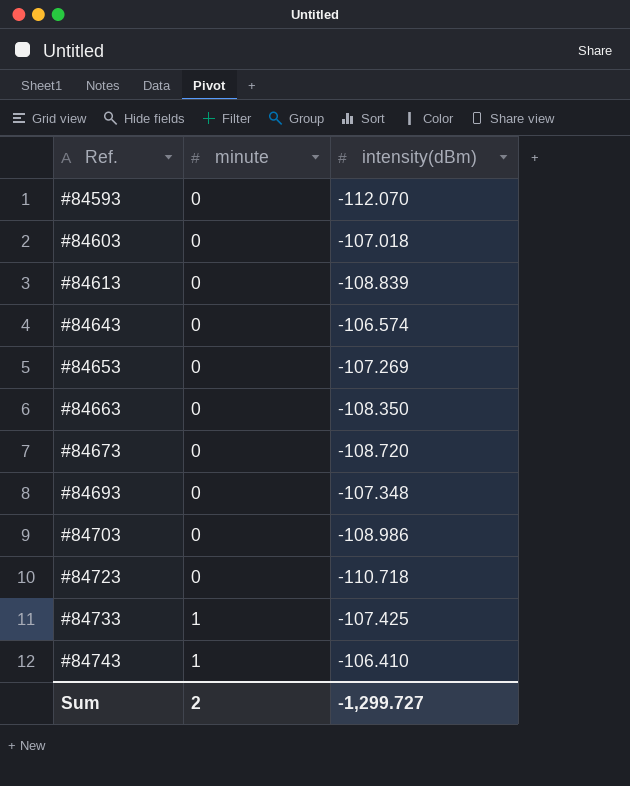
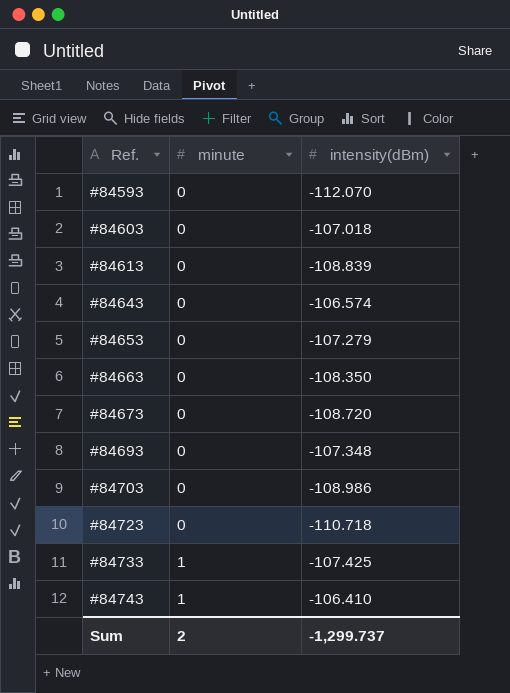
#84653 | intensity(dBm): -107.269 -> -107.279
Sum | intensity(dBm): -1,299.727 -> -1,299.737

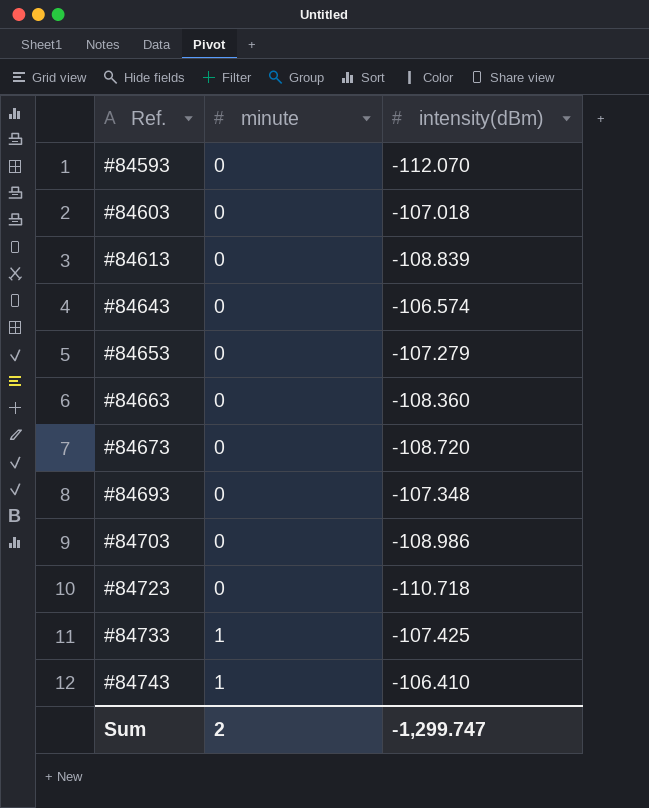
#84663 | intensity(dBm): -108.350 -> -108.360
Sum | intensity(dBm): -1,299.737 -> -1,299.747

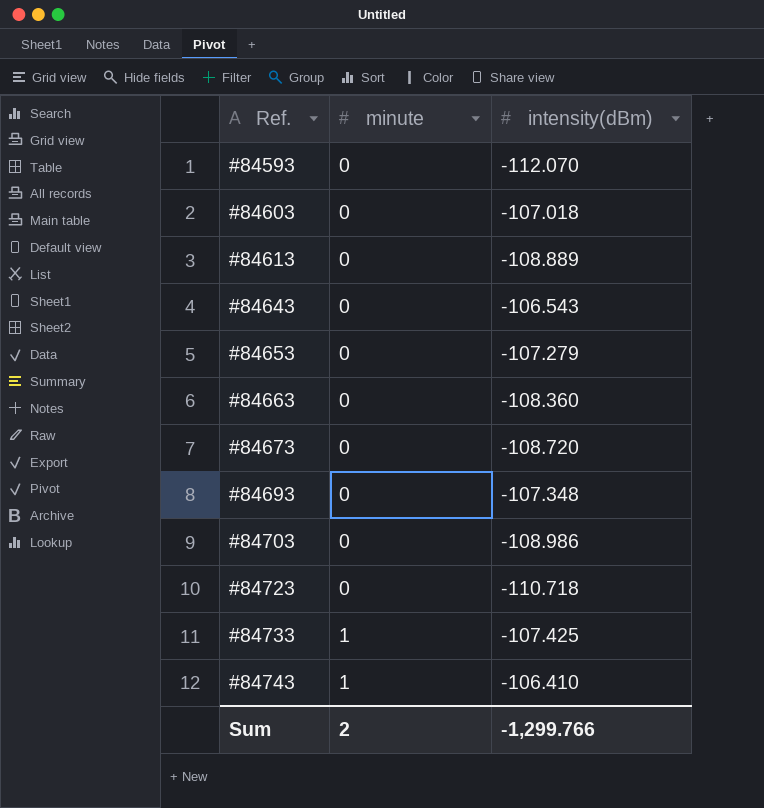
#84613 | intensity(dBm): -108.839 -> -108.889
#84643 | intensity(dBm): -106.574 -> -106.543
Sum | intensity(dBm): -1,299.747 -> -1,299.766

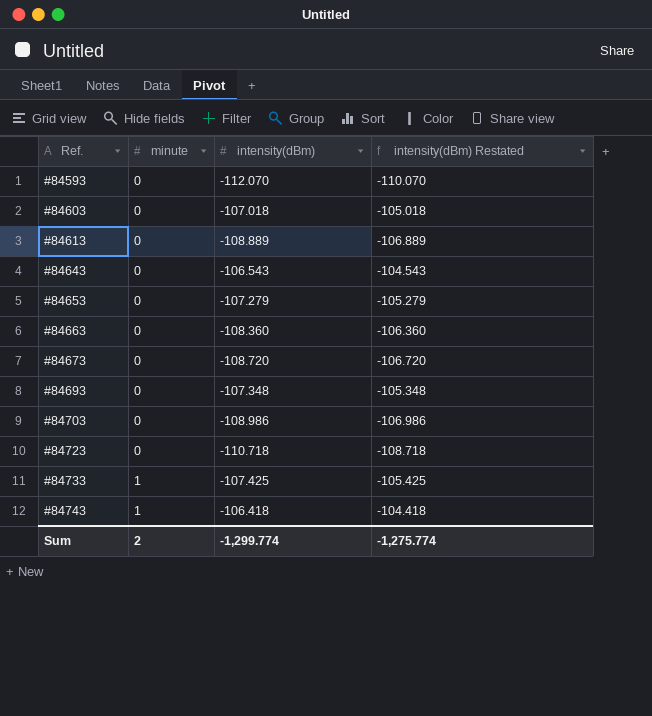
column intensity(dBm) Restated | formula: none -> [intensity(dBm)] + 2
#84743 | intensity(dBm): -106.410 -> -106.418
Sum | intensity(dBm): -1,299.766 -> -1,299.774

